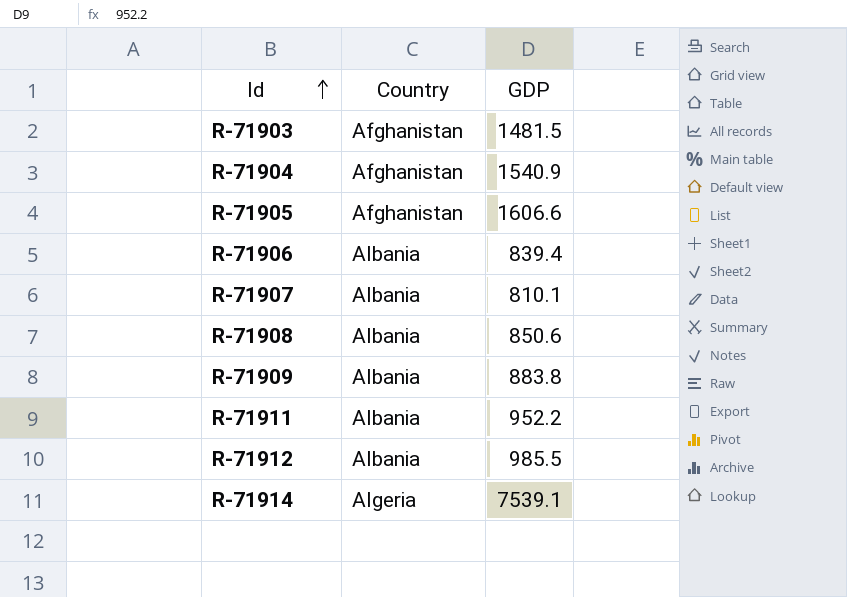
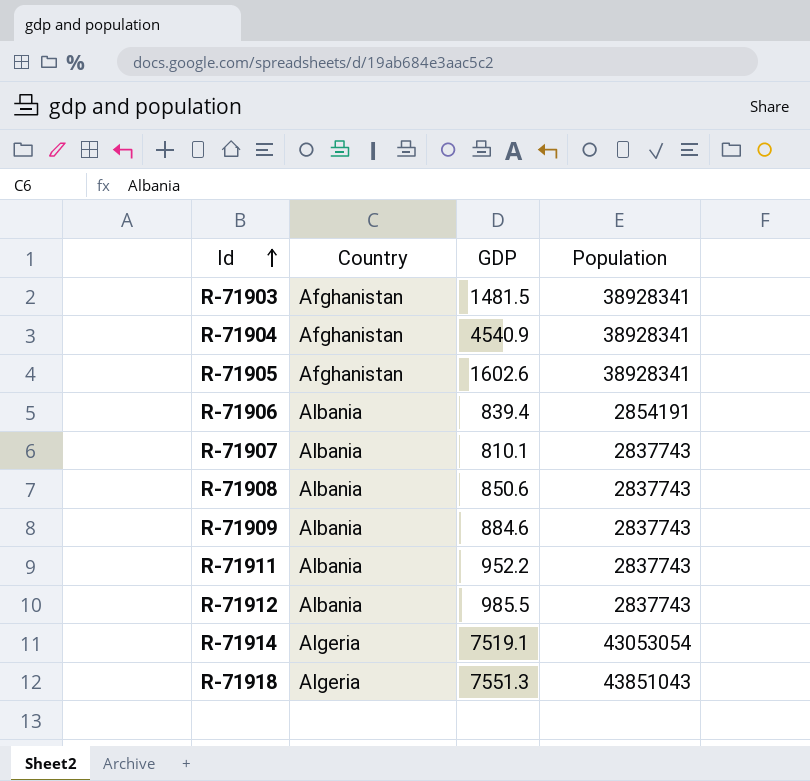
column Population | position: none -> 4
R-71904 | GDP: 1540.9 -> 4540.9
R-71905 | GDP: 1606.6 -> 1602.6
R-71909 | GDP: 883.8 -> 884.6
R-71914 | GDP: 7539.1 -> 7519.1
row R-71918: none -> Algeria | 7551.3 | 43851043

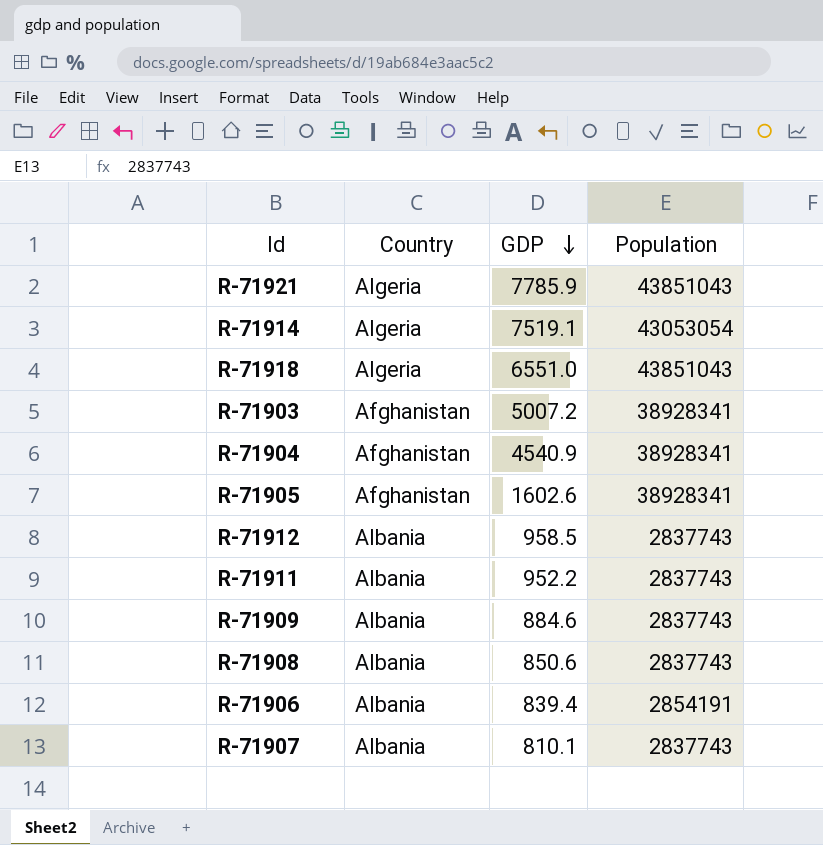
row order: Id ascending -> GDP descending
row R-71921: none -> Algeria | 7785.9 | 43851043
R-71918 | GDP: 7551.3 -> 6551.0
R-71903 | GDP: 1481.5 -> 5007.2
R-71912 | GDP: 985.5 -> 958.5

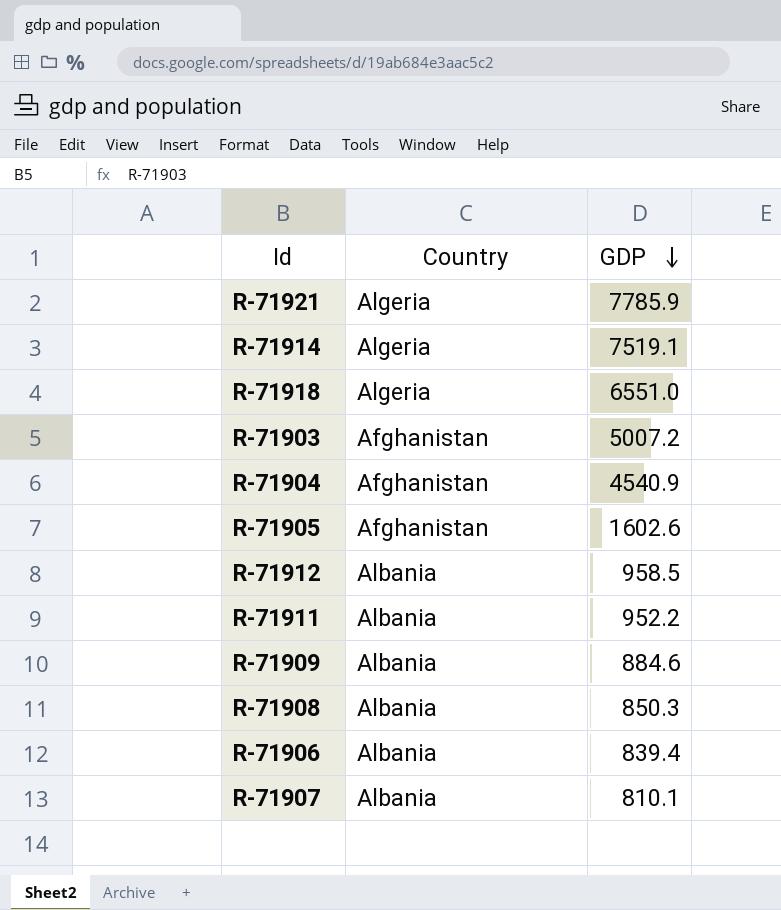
column Population | position: 4 -> none
R-71908 | GDP: 850.6 -> 850.3

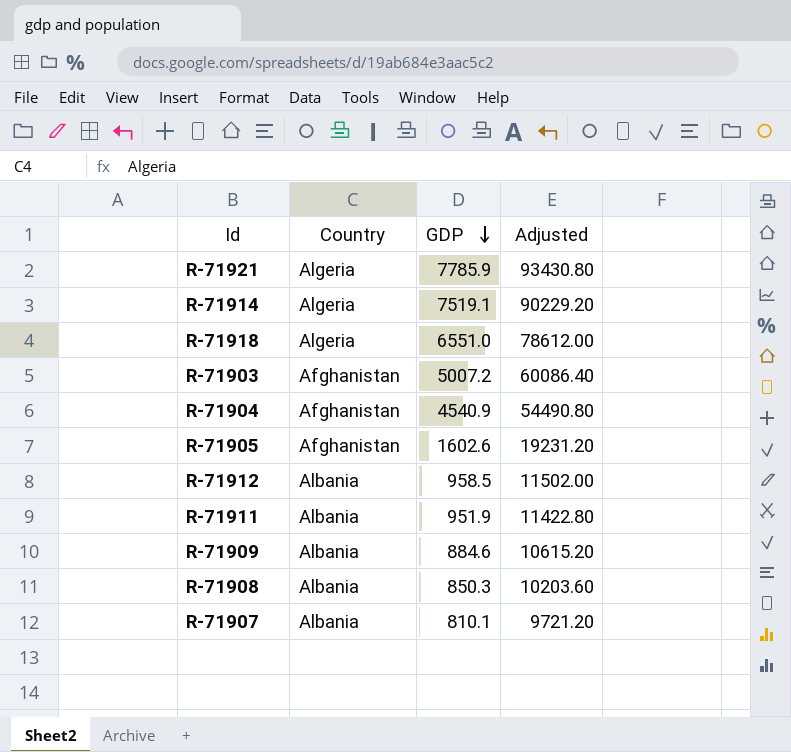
column Adjusted | formula: none -> [GDP] * 12
row R-71906: Albania | 839.4 -> none
R-71911 | GDP: 952.2 -> 951.9

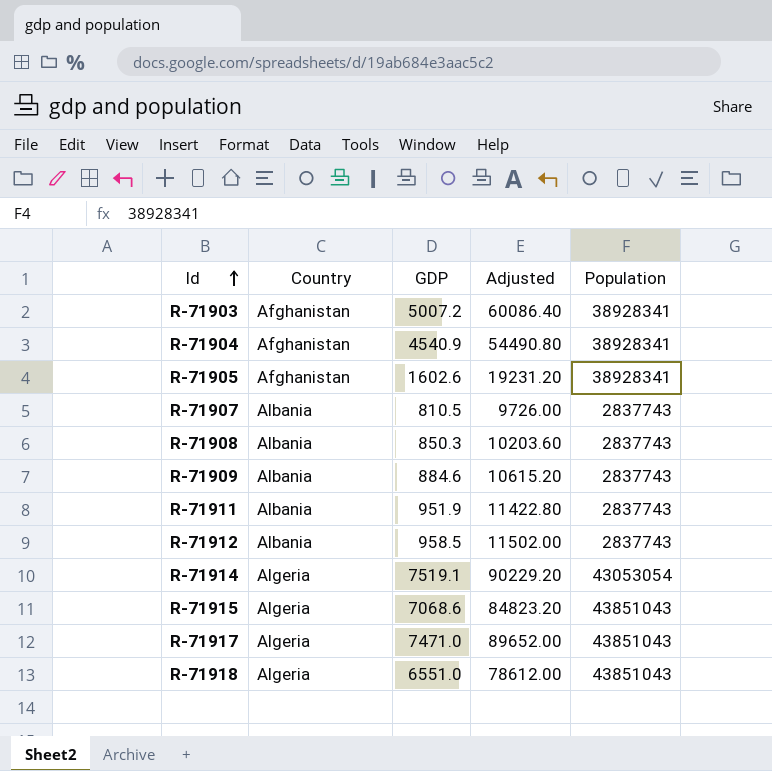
row order: GDP descending -> Id ascending
column Population | position: none -> 5
row R-71921: Algeria | 7785.9 | 93430.80 -> none
R-71907 | GDP: 810.1 -> 810.5
R-71907 | Adjusted: 9721.20 -> 9726.00
row R-71915: none -> Algeria | 7068.6 | 84823.20 | 43851043
row R-71917: none -> Algeria | 7471.0 | 89652.00 | 43851043

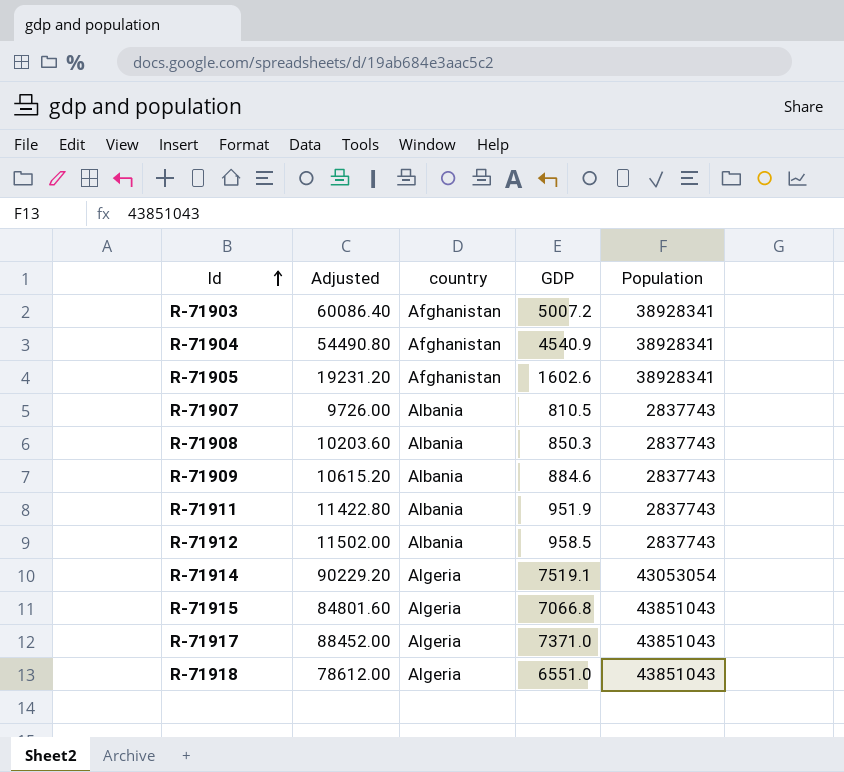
column Adjusted | position: 4 -> 2
column name: Country -> country
R-71915 | Adjusted: 84823.20 -> 84801.60
R-71915 | GDP: 7068.6 -> 7066.8
R-71917 | Adjusted: 89652.00 -> 88452.00
R-71917 | GDP: 7471.0 -> 7371.0

